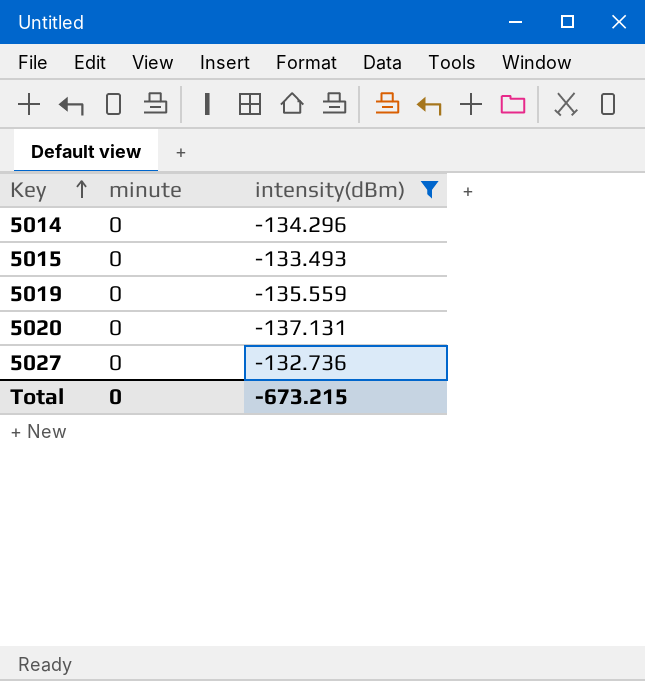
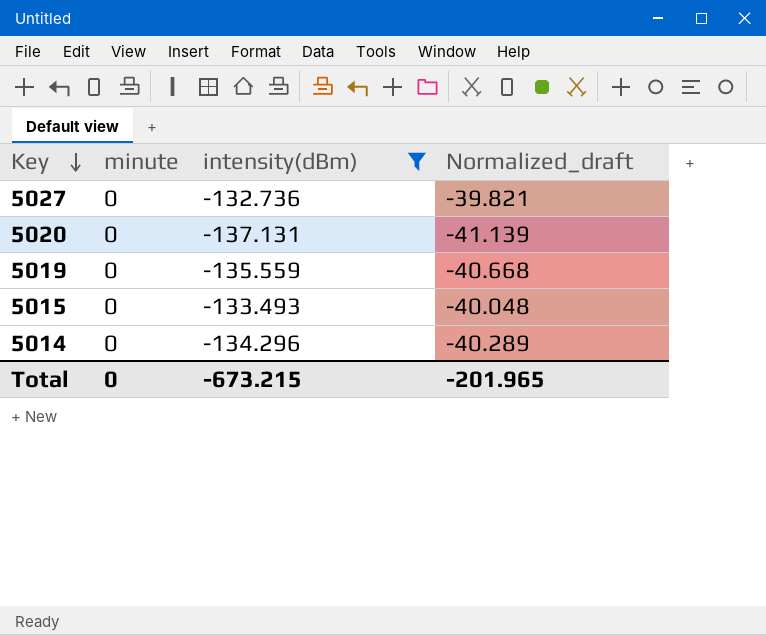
row order: Key ascending -> Key descending
column Normalized_draft | formula: none -> [intensity(dBm)] * 0.3

